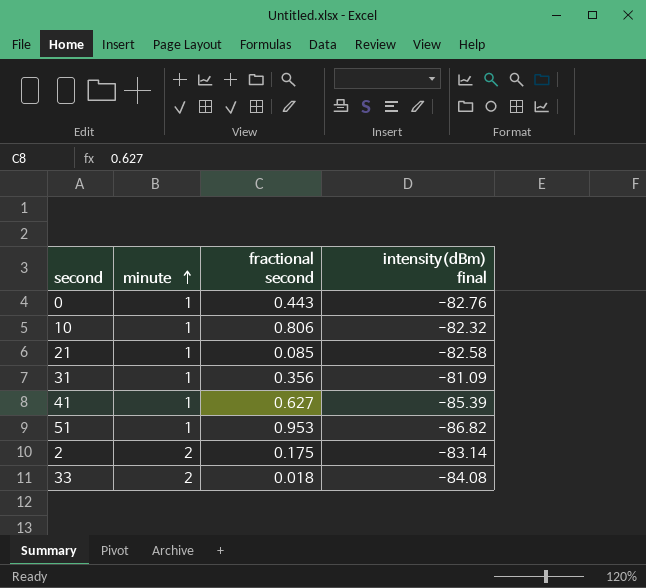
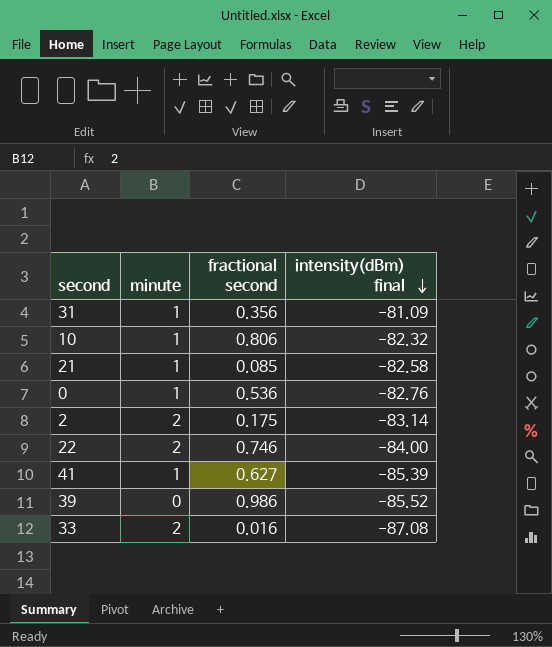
row order: minute ascending -> intensity(dBm) final descending
row 51: 1 | 0.953 | -86.82 -> none
0 | fractional second: 0.443 -> 0.536
row 22: none -> 2 | 0.746 | -84.00
row 39: none -> 0 | 0.986 | -85.52
33 | fractional second: 0.018 -> 0.016
33 | intensity(dBm) final: -84.08 -> -87.08

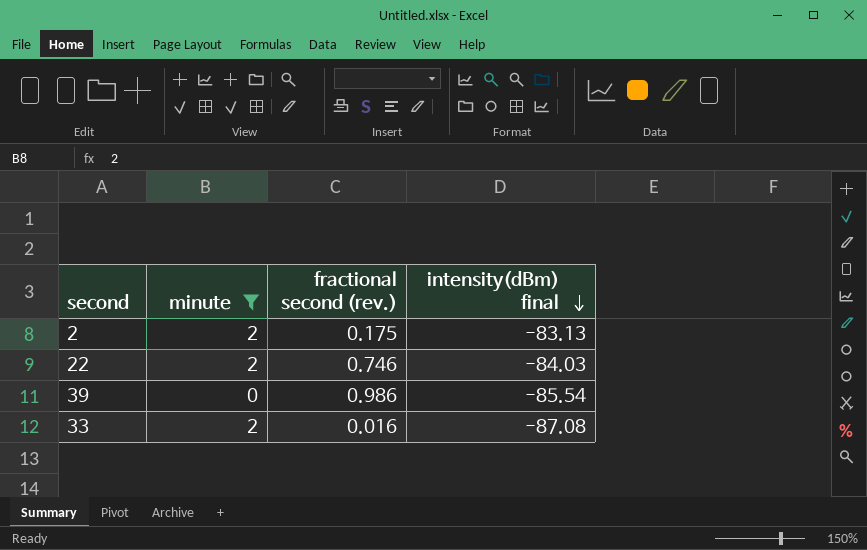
filter: none -> minute != 1
column name: fractional second -> fractional second (rev.)
2 | intensity(dBm) final: -83.14 -> -83.13
22 | intensity(dBm) final: -84.00 -> -84.03
39 | intensity(dBm) final: -85.52 -> -85.54

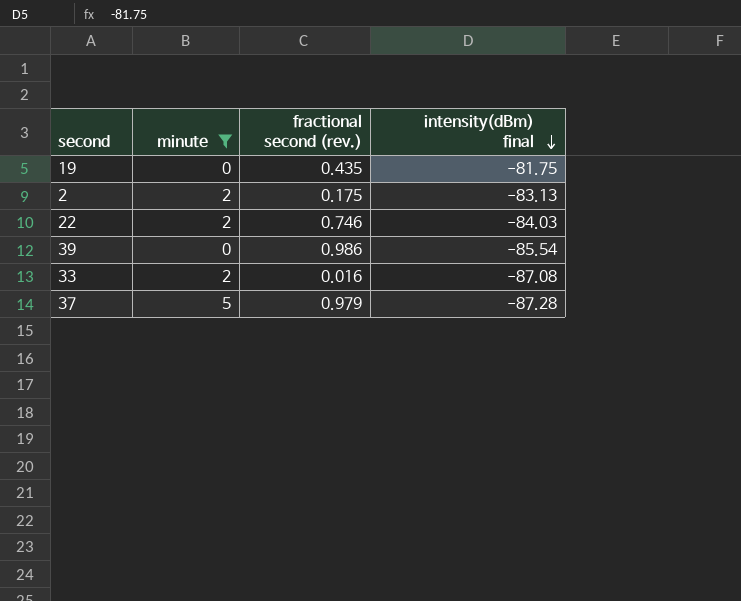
row 19: none -> 0 | 0.435 | -81.75
row 37: none -> 5 | 0.979 | -87.28

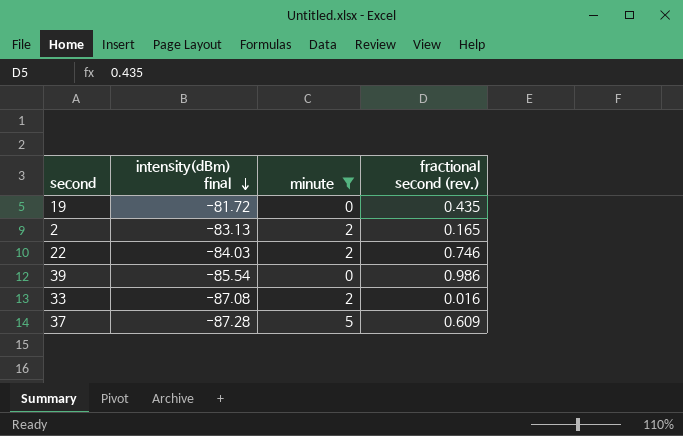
column intensity(dBm) final | position: 4 -> 2
19 | intensity(dBm) final: -81.75 -> -81.72
2 | fractional second (rev.): 0.175 -> 0.165
37 | fractional second (rev.): 0.979 -> 0.609

